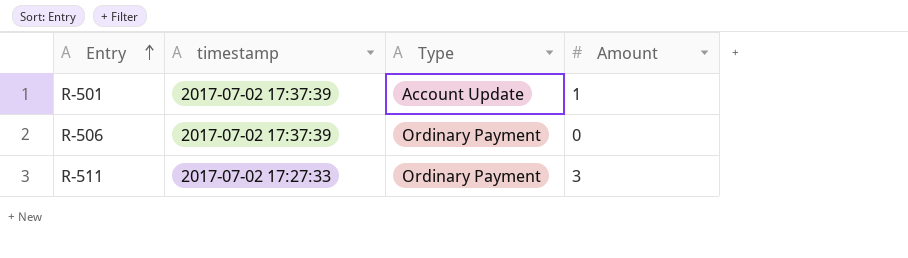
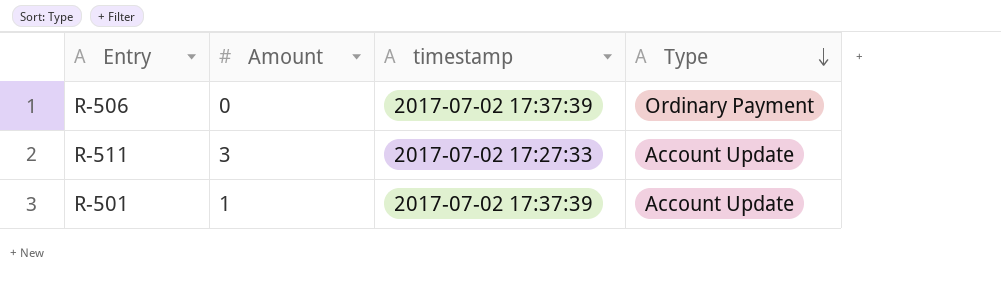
row order: Entry ascending -> Type descending
column Amount | position: 4 -> 2
R-511 | Type: Ordinary Payment -> Account Update

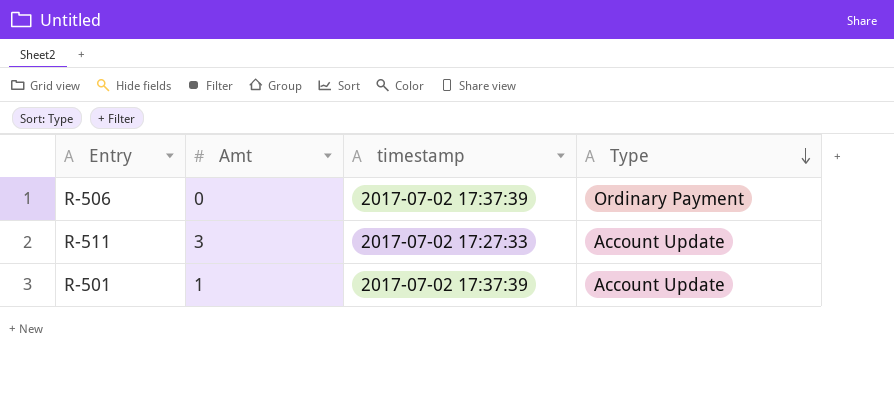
column name: Amount -> Amt

